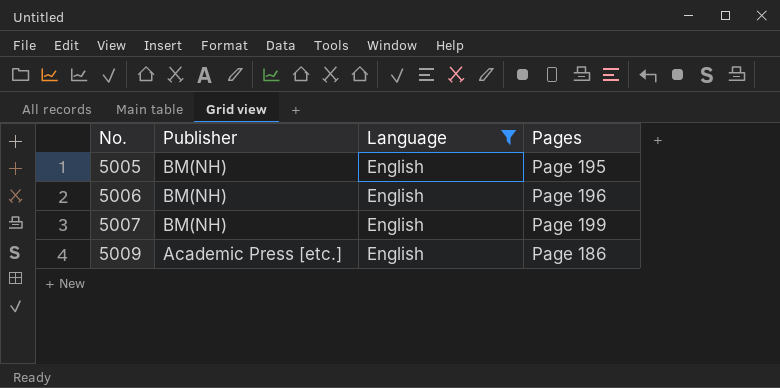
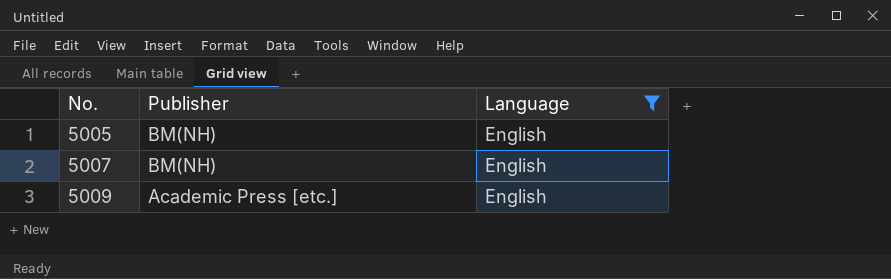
column Pages | position: 4 -> none
row 5006: BM(NH) | English | Page 196 -> none

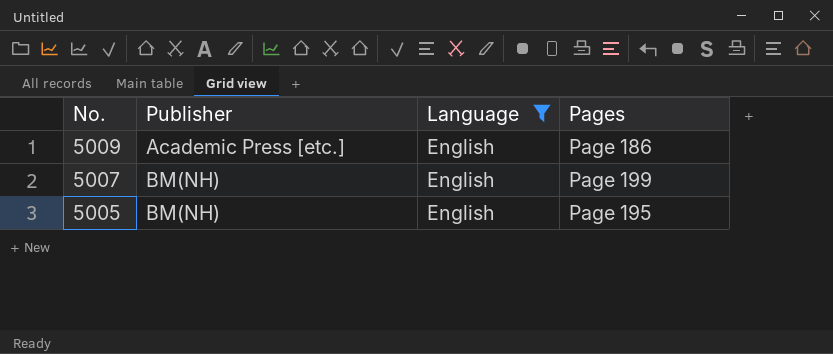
row order: No. ascending -> No. descending
column Pages | position: none -> 4

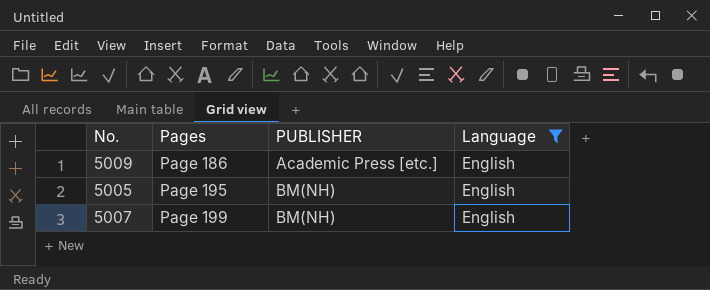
row order: No. descending -> Pages ascending
column Pages | position: 4 -> 2
column name: Publisher -> PUBLISHER

